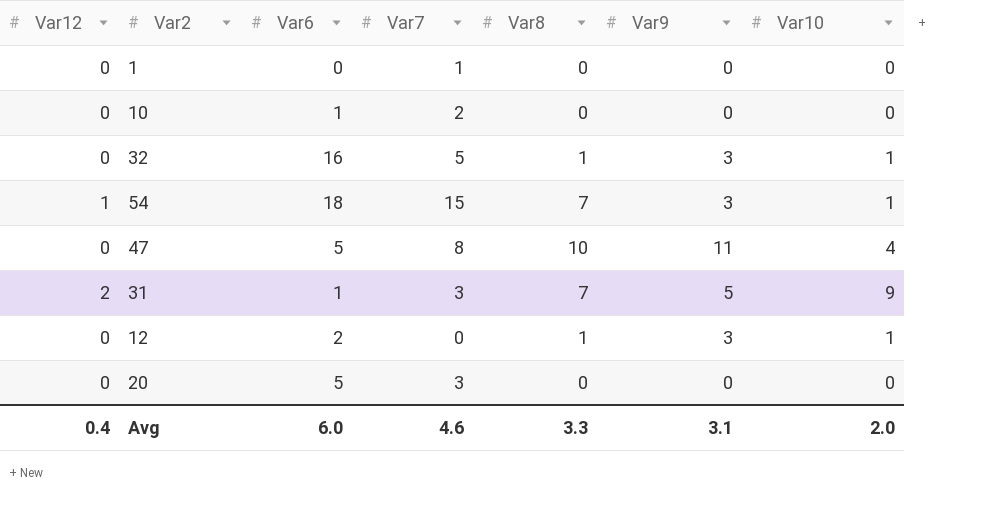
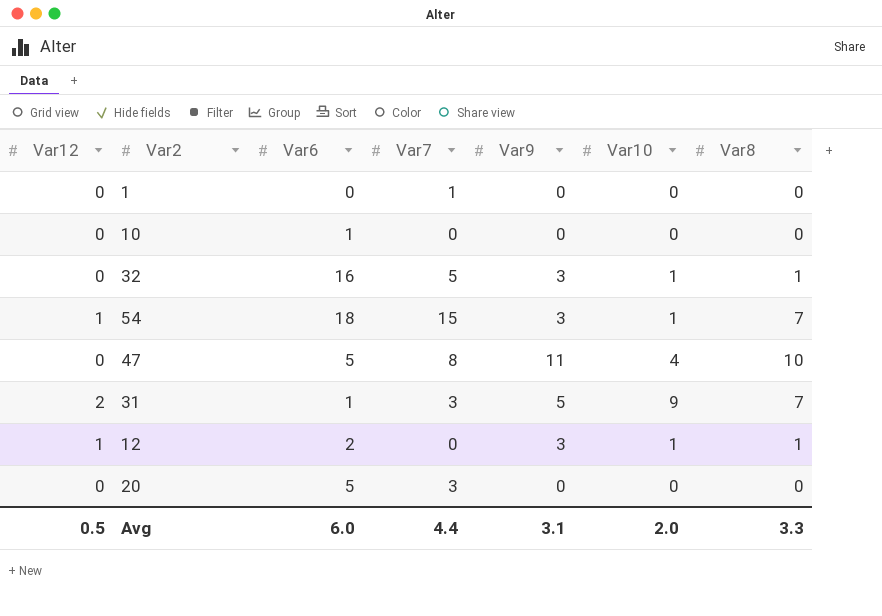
column Var8 | position: 5 -> 7
10 | Var7: 2 -> 0
12 | Var12: 0 -> 1
Avg | Var12: 0.4 -> 0.5
Avg | Var7: 4.6 -> 4.4

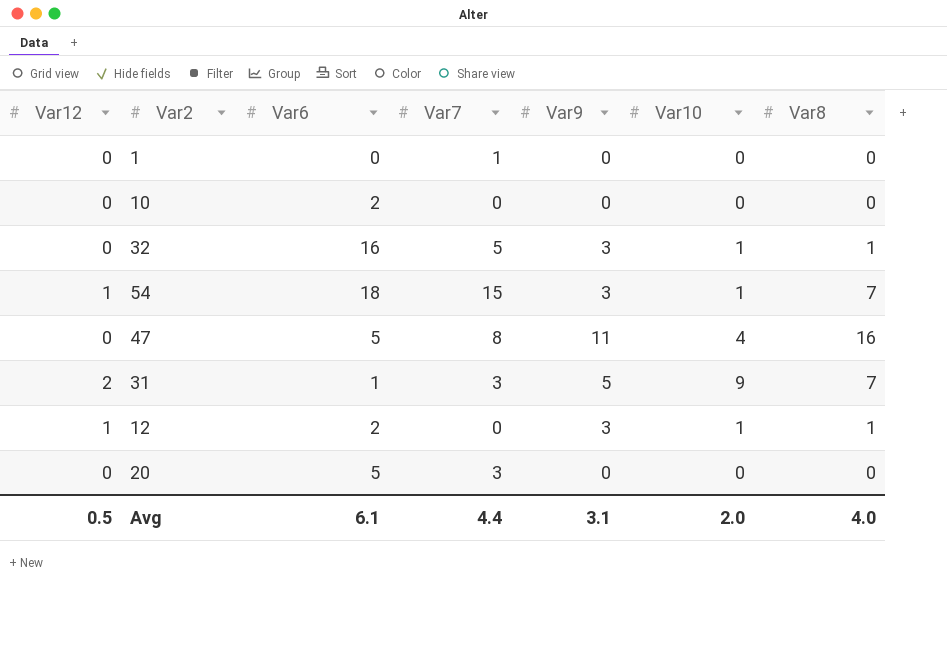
10 | Var6: 1 -> 2
47 | Var8: 10 -> 16
Avg | Var6: 6.0 -> 6.1
Avg | Var8: 3.3 -> 4.0

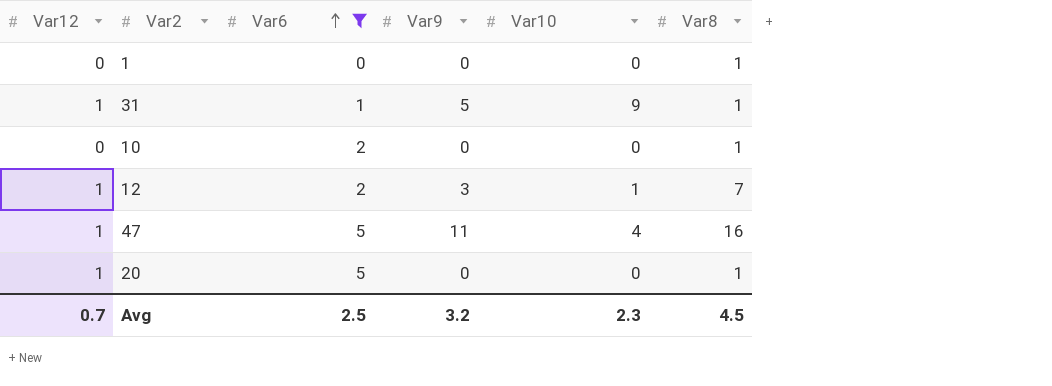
filter: none -> Var6 <= 5
row order: none -> Var6 ascending
column Var7 | position: 4 -> none
1 | Var8: 0 -> 1
31 | Var12: 2 -> 1
31 | Var8: 7 -> 1
10 | Var8: 0 -> 1
12 | Var8: 1 -> 7
47 | Var12: 0 -> 1
20 | Var12: 0 -> 1
20 | Var8: 0 -> 1
Avg | Var12: 0.5 -> 0.7
Avg | Var6: 6.1 -> 2.5
Avg | Var9: 3.1 -> 3.2
Avg | Var10: 2.0 -> 2.3
Avg | Var8: 4.0 -> 4.5

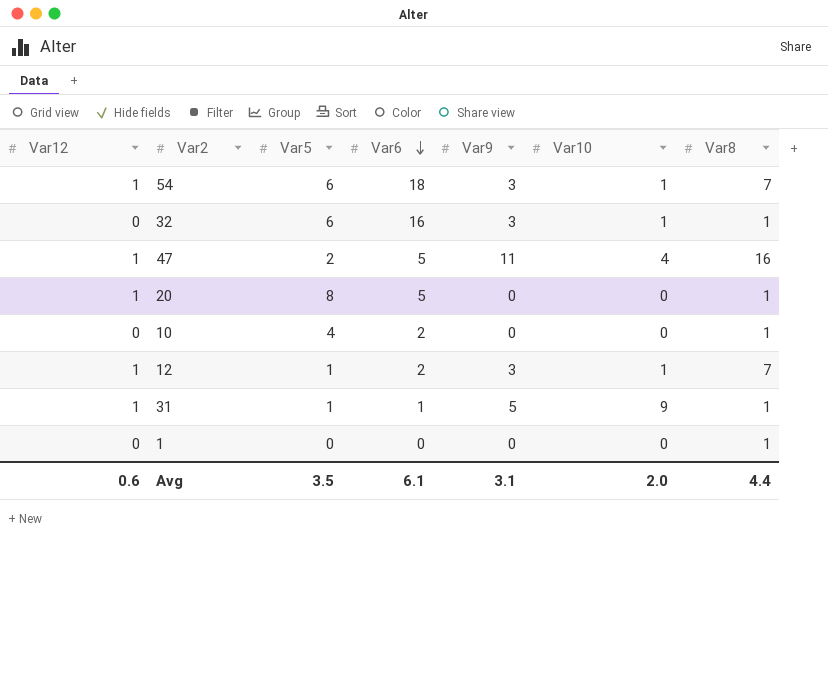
filter: Var6 <= 5 -> none
row order: Var6 ascending -> Var6 descending
column Var5 | position: none -> 3
Avg | Var12: 0.7 -> 0.6
Avg | Var6: 2.5 -> 6.1
Avg | Var9: 3.2 -> 3.1
Avg | Var10: 2.3 -> 2.0
Avg | Var8: 4.5 -> 4.4

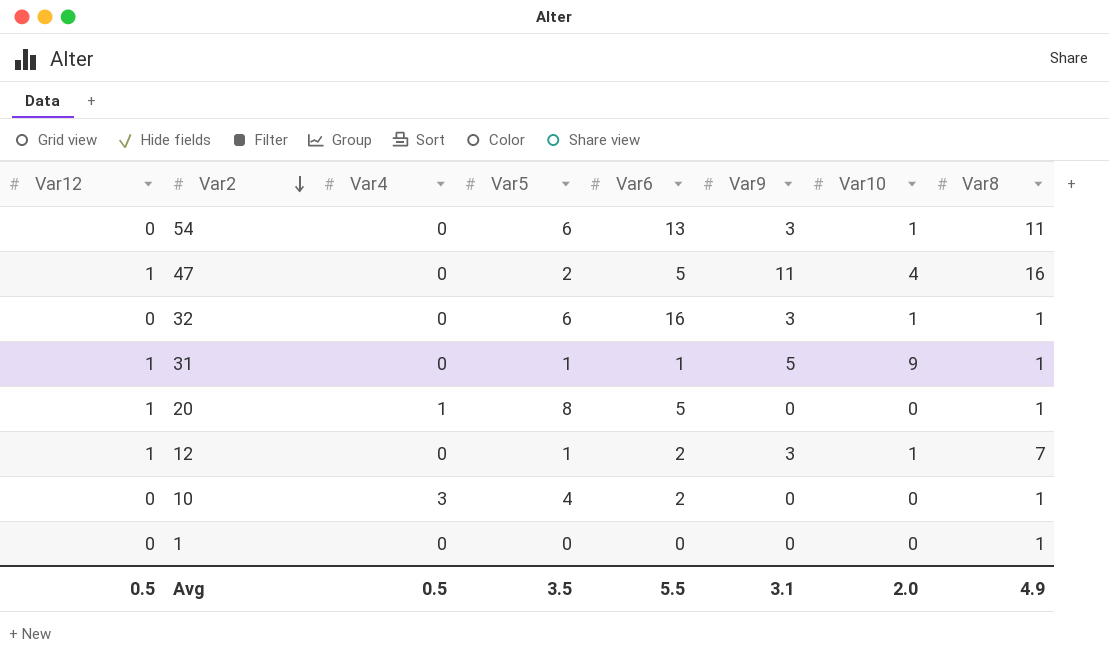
row order: Var6 descending -> Var2 descending
column Var4 | position: none -> 3
54 | Var12: 1 -> 0
54 | Var6: 18 -> 13
54 | Var8: 7 -> 11
Avg | Var12: 0.6 -> 0.5
Avg | Var6: 6.1 -> 5.5
Avg | Var8: 4.4 -> 4.9

